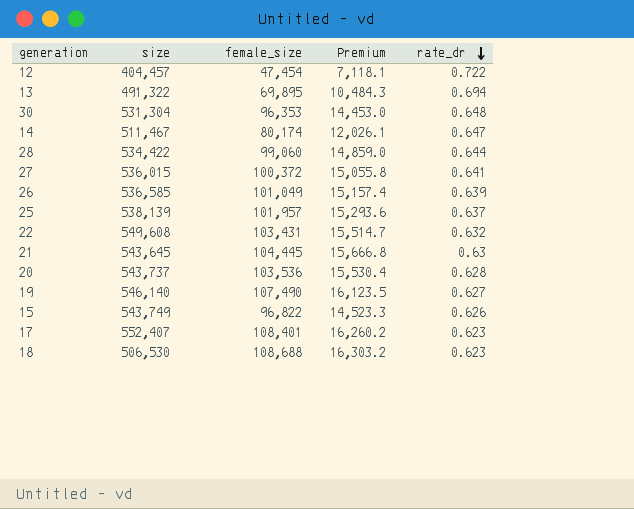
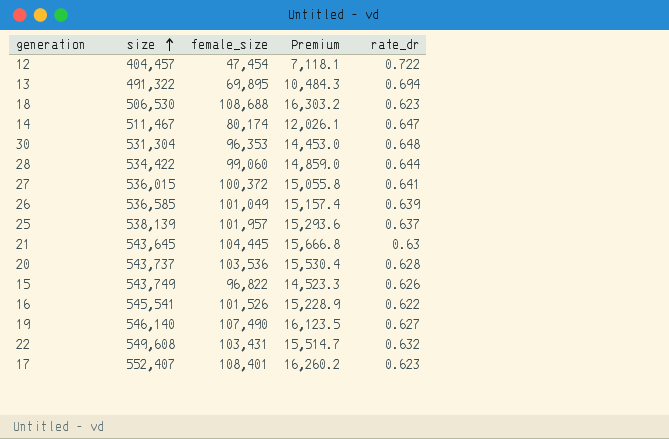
row order: rate_dr descending -> size ascending
row 16: none -> 545,541 | 101,526 | 15,228.9 | 0.622

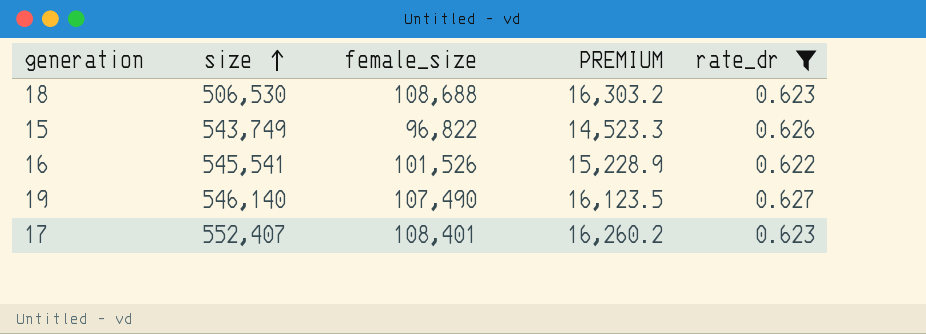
filter: none -> rate_dr <= 0.627
column name: Premium -> PREMIUM

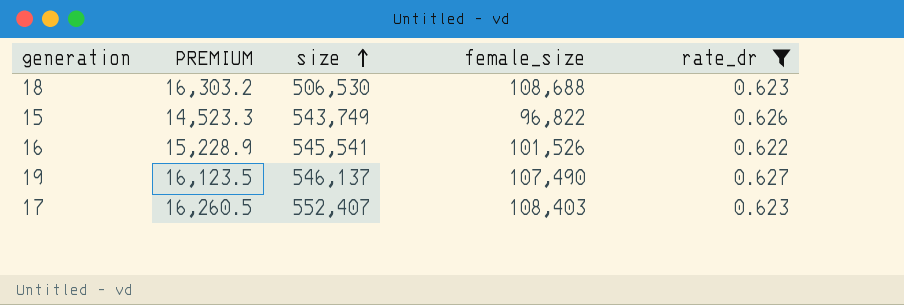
column PREMIUM | position: 4 -> 2
19 | size: 546,140 -> 546,137
17 | PREMIUM: 16,260.2 -> 16,260.5
17 | female_size: 108,401 -> 108,403

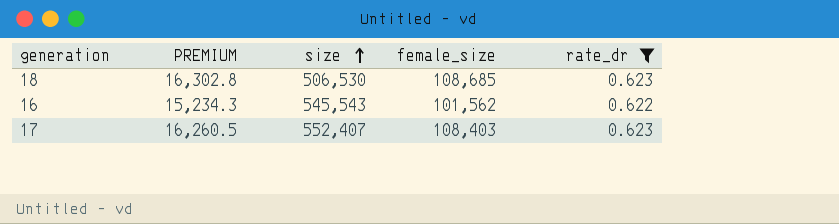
row 15: 14,523.3 | 543,749 | 96,822 | 0.626 -> none
row 19: 16,123.5 | 546,137 | 107,490 | 0.627 -> none
18 | PREMIUM: 16,303.2 -> 16,302.8
18 | female_size: 108,688 -> 108,685
16 | PREMIUM: 15,228.9 -> 15,234.3
16 | size: 545,541 -> 545,543
16 | female_size: 101,526 -> 101,562

